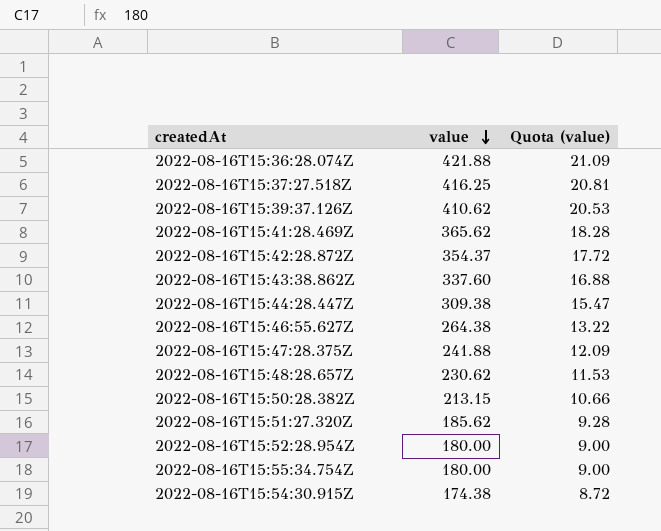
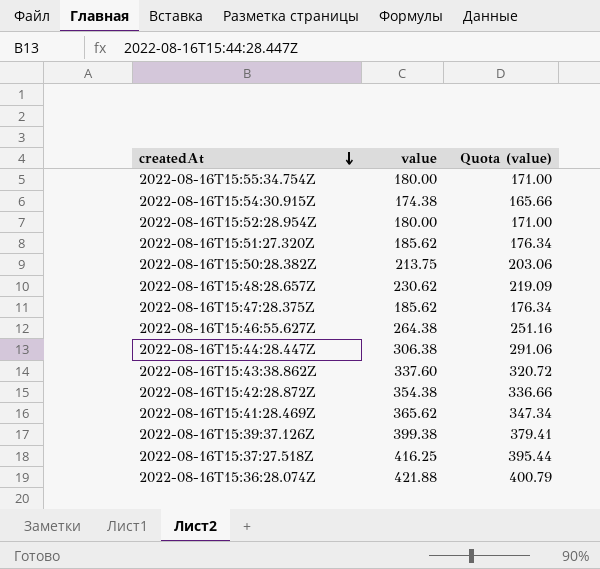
row order: value descending -> createdAt descending
column Quota (value) | formula: [value] * 0.05 -> [value] * 0.95
2022-08-16T15:50:28.382Z | value: 213.15 -> 213.75
2022-08-16T15:47:28.375Z | value: 241.88 -> 185.62
2022-08-16T15:44:28.447Z | value: 309.38 -> 306.38
2022-08-16T15:42:28.872Z | value: 354.37 -> 354.38
2022-08-16T15:39:37.126Z | value: 410.62 -> 399.38

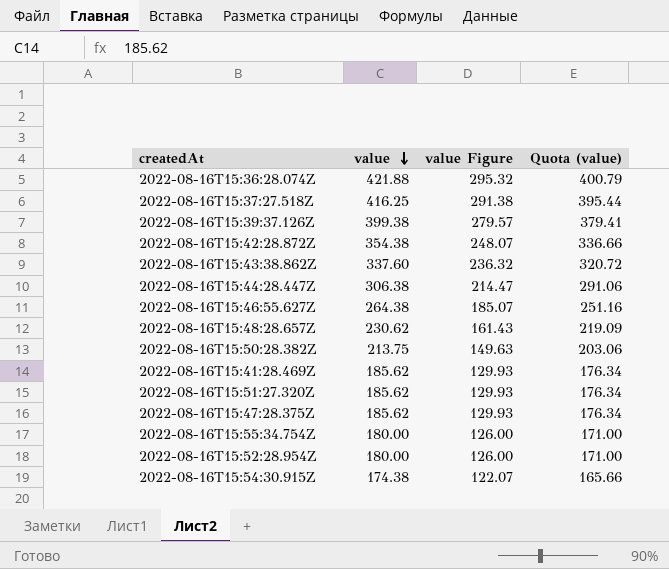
row order: createdAt descending -> value descending
column value Figure | formula: none -> [value] * 0.7
2022-08-16T15:41:28.469Z | value: 365.62 -> 185.62
2022-08-16T15:41:28.469Z | Quota (value): 347.34 -> 176.34

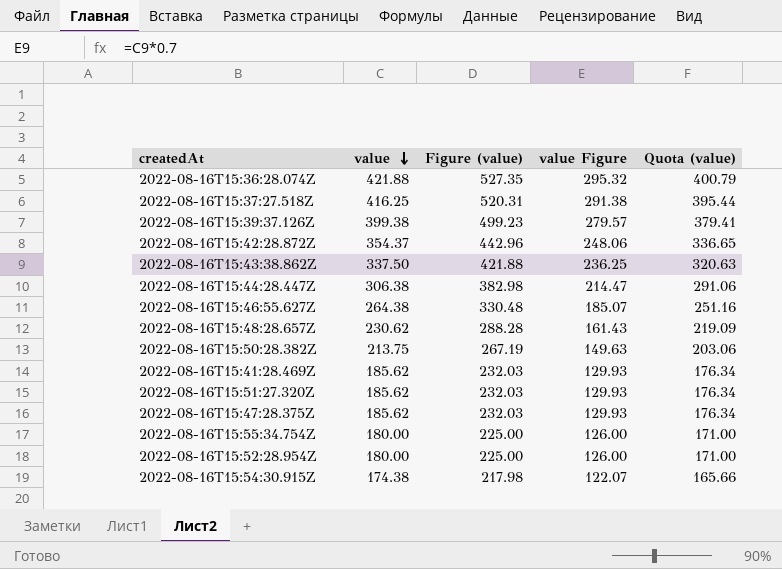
column Figure (value) | formula: none -> [value] * 1.25
2022-08-16T15:42:28.872Z | value: 354.38 -> 354.37
2022-08-16T15:42:28.872Z | value Figure: 248.07 -> 248.06
2022-08-16T15:42:28.872Z | Quota (value): 336.66 -> 336.65
2022-08-16T15:43:38.862Z | value: 337.60 -> 337.50
2022-08-16T15:43:38.862Z | value Figure: 236.32 -> 236.25
2022-08-16T15:43:38.862Z | Quota (value): 320.72 -> 320.63

